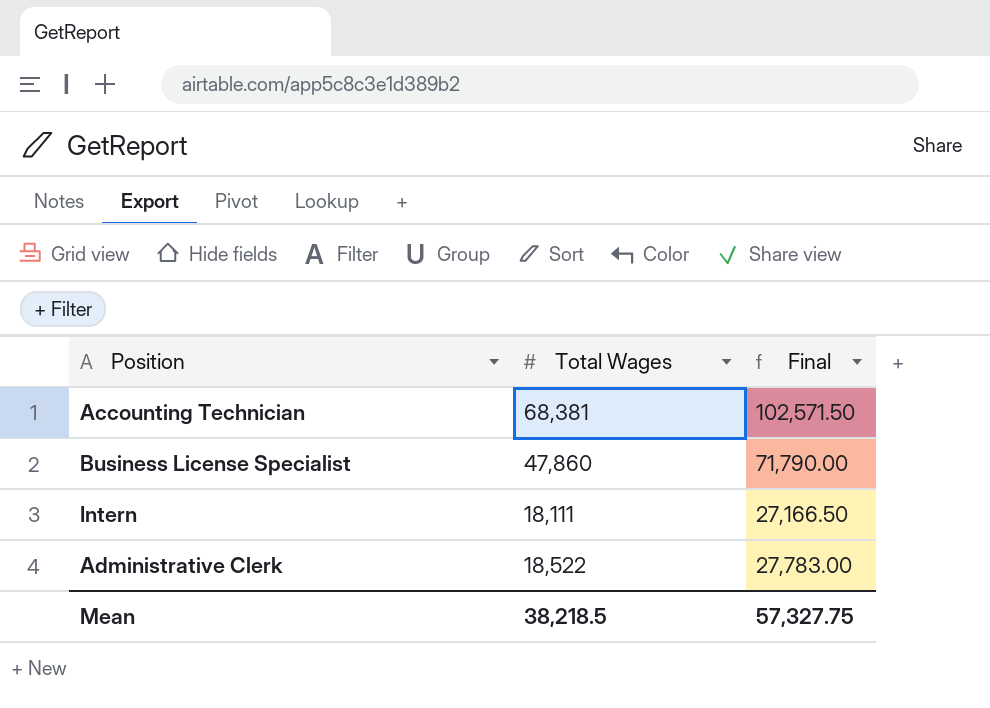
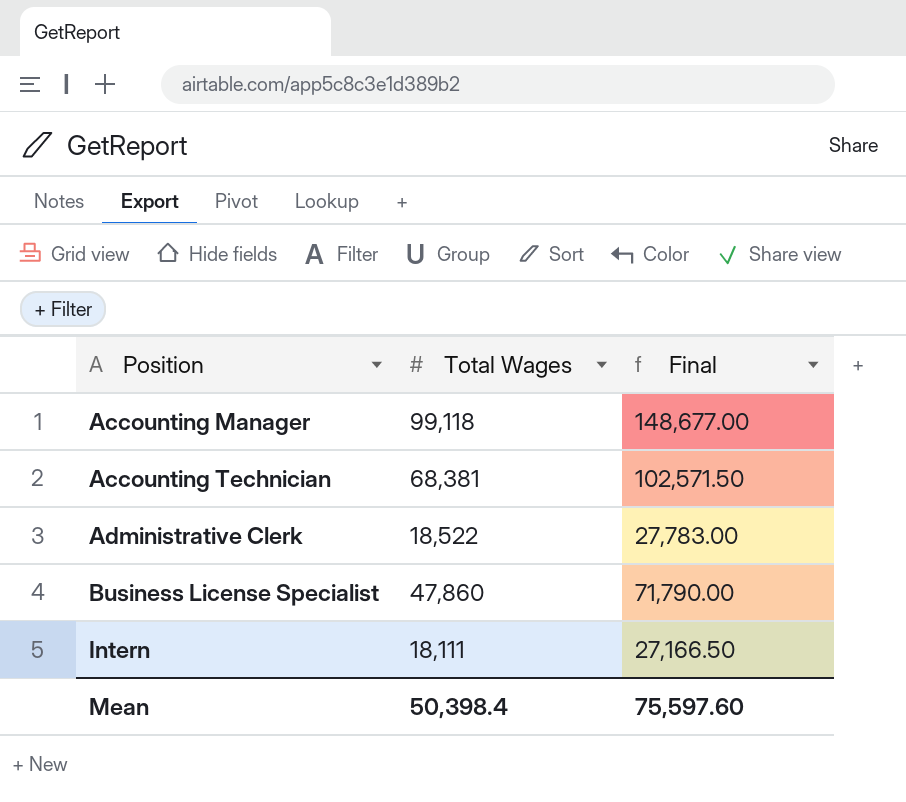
row order: none -> Position ascending
row Accounting Manager: none -> 99,118 | 148,677.00
Mean | Total Wages: 38,218.5 -> 50,398.4
Mean | Final: 57,327.75 -> 75,597.60

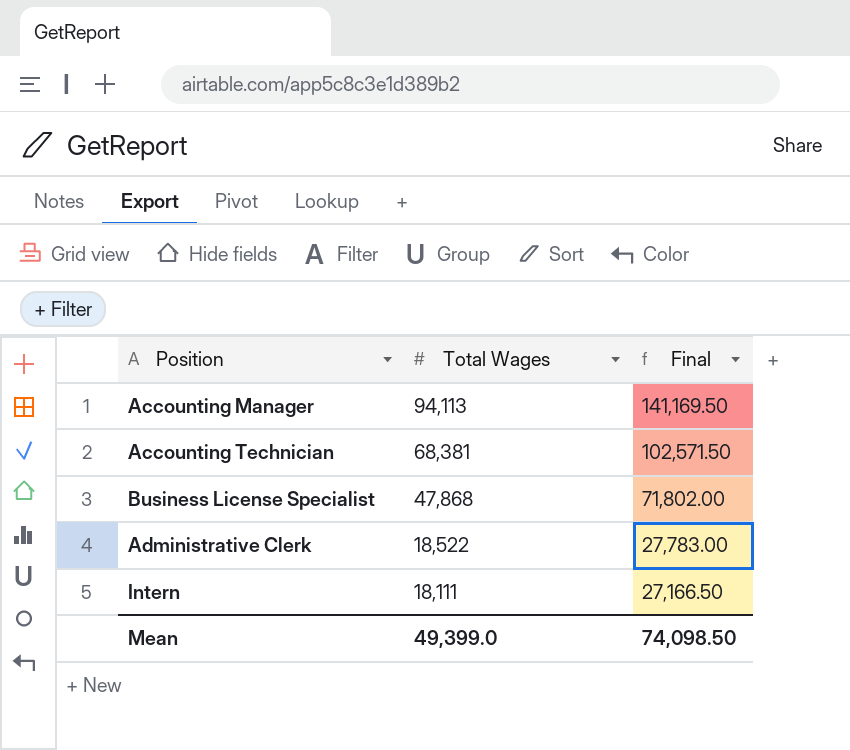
row order: Position ascending -> Total Wages descending
Accounting Manager | Total Wages: 99,118 -> 94,113
Accounting Manager | Final: 148,677.00 -> 141,169.50
Business License Specialist | Total Wages: 47,860 -> 47,868
Business License Specialist | Final: 71,790.00 -> 71,802.00
Mean | Total Wages: 50,398.4 -> 49,399.0
Mean | Final: 75,597.60 -> 74,098.50

